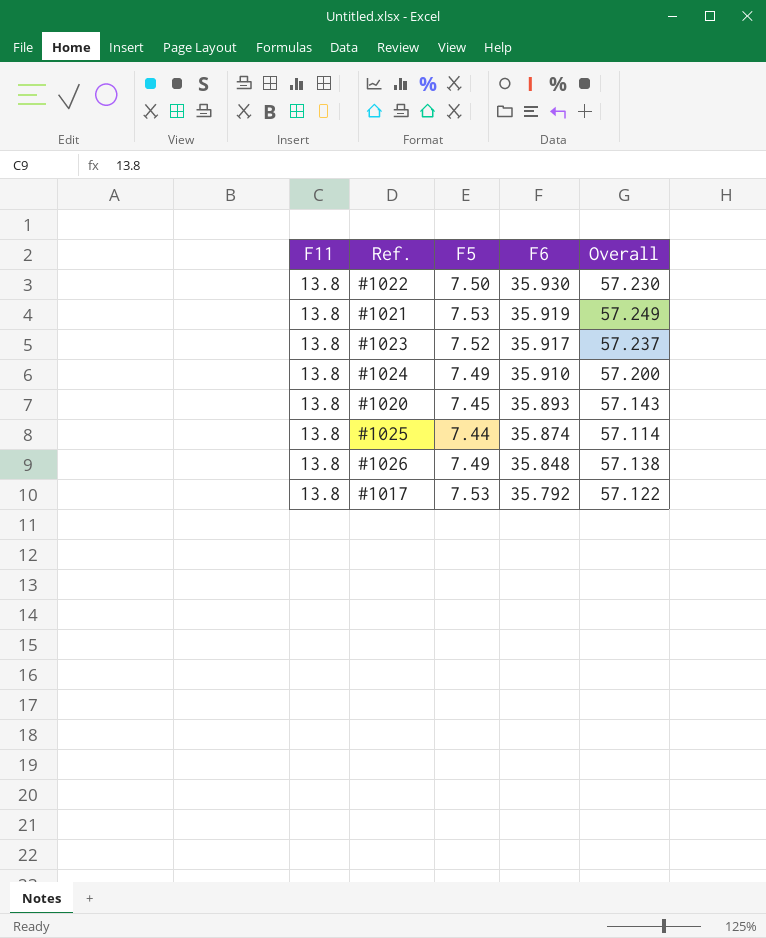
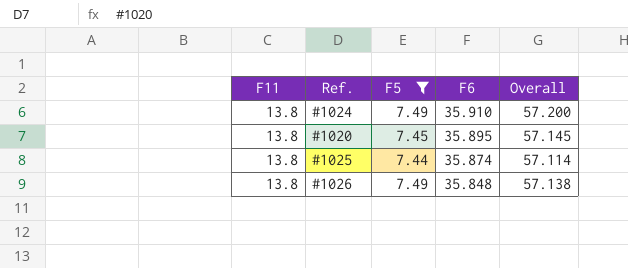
filter: none -> F5 <= 7.49
#1020 | F6: 35.893 -> 35.895
#1020 | Overall: 57.143 -> 57.145

